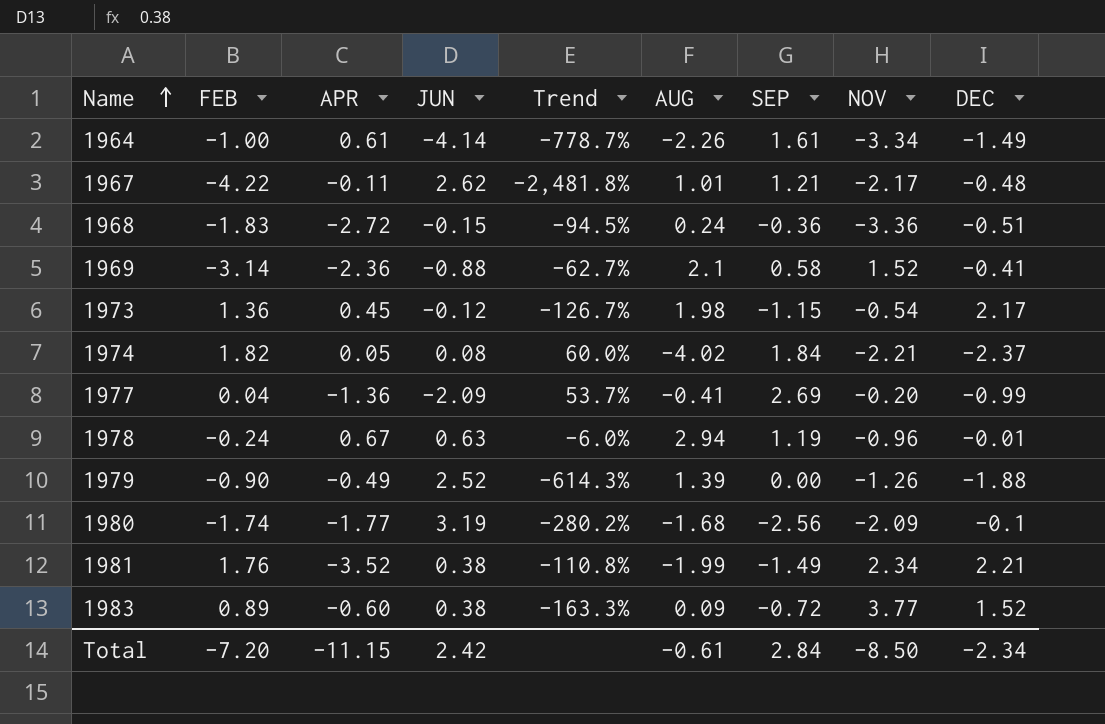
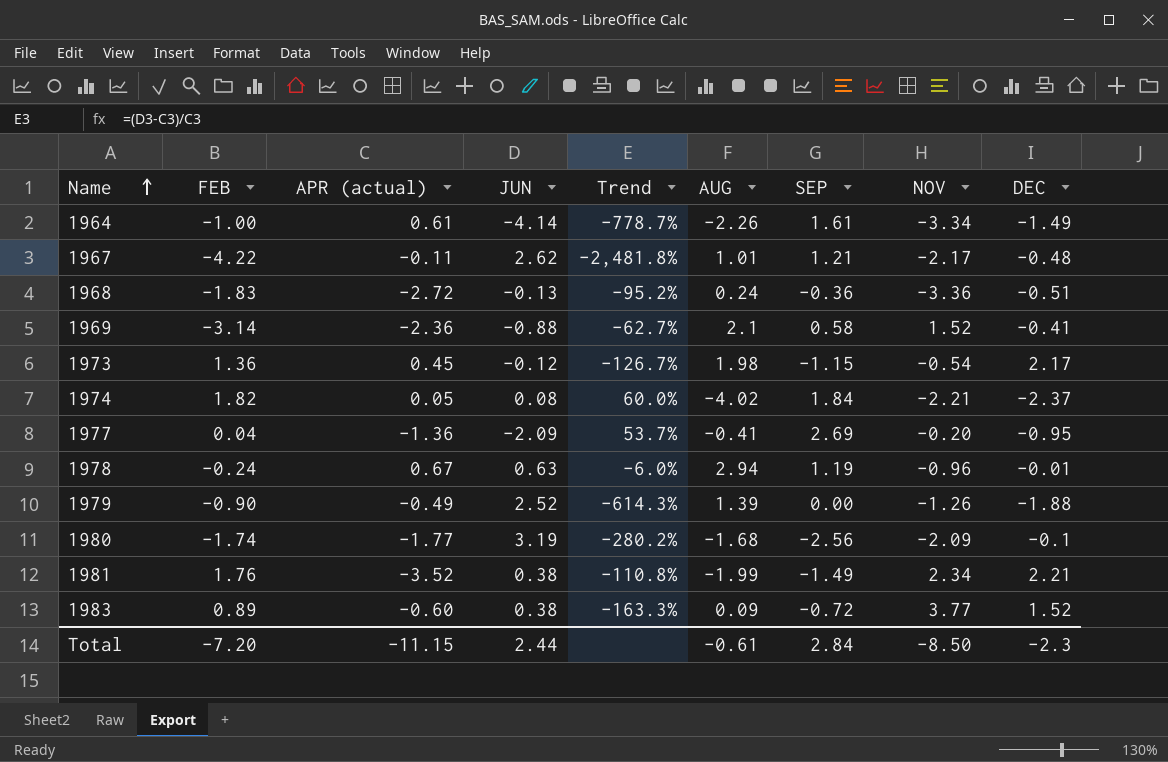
column name: APR -> APR (actual)
1968 | JUN: -0.15 -> -0.13
1968 | Trend: -94.5% -> -95.2%
1977 | DEC: -0.99 -> -0.95
Total | JUN: 2.42 -> 2.44
Total | DEC: -2.34 -> -2.3

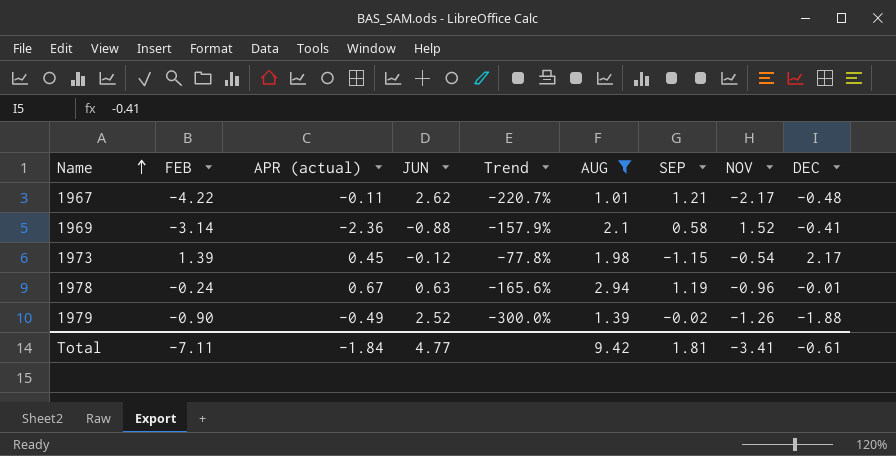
filter: none -> AUG >= 1.01
column Trend | formula: ([JUN] - [APR (actual)]) / [APR (actual)] -> ([JUN] - [NOV]) / [NOV]
1973 | FEB: 1.36 -> 1.39
1979 | SEP: 0.00 -> -0.02
Total | FEB: -7.20 -> -7.11
Total | APR (actual): -11.15 -> -1.84
Total | JUN: 2.44 -> 4.77
Total | AUG: -0.61 -> 9.42
Total | SEP: 2.84 -> 1.81
Total | NOV: -8.50 -> -3.41
Total | DEC: -2.3 -> -0.61

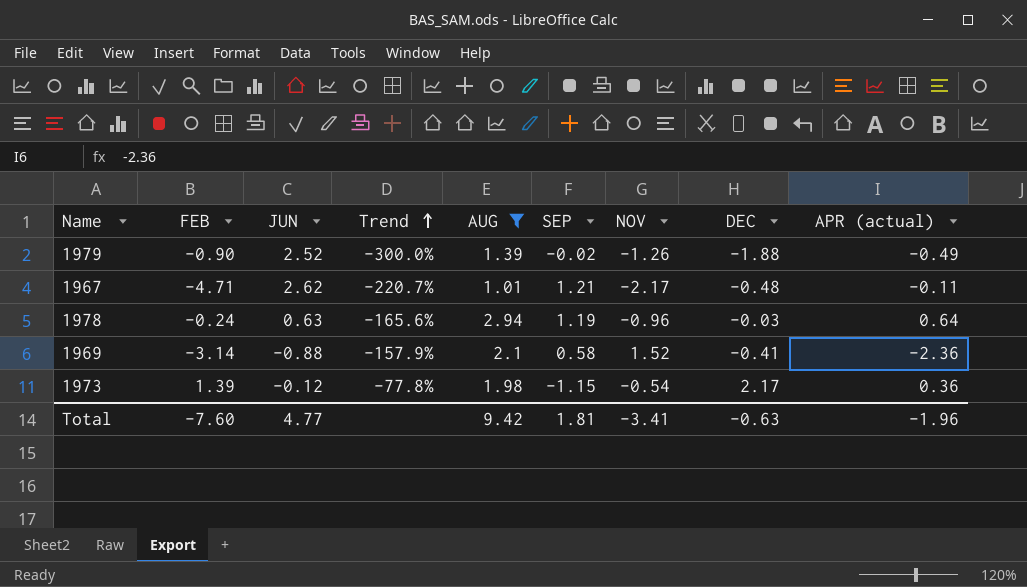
row order: Name ascending -> Trend ascending
column APR (actual) | position: 3 -> 9
1967 | FEB: -4.22 -> -4.71
1978 | DEC: -0.01 -> -0.03
1978 | APR (actual): 0.67 -> 0.64
1973 | APR (actual): 0.45 -> 0.36
Total | FEB: -7.11 -> -7.60
Total | DEC: -0.61 -> -0.63
Total | APR (actual): -1.84 -> -1.96

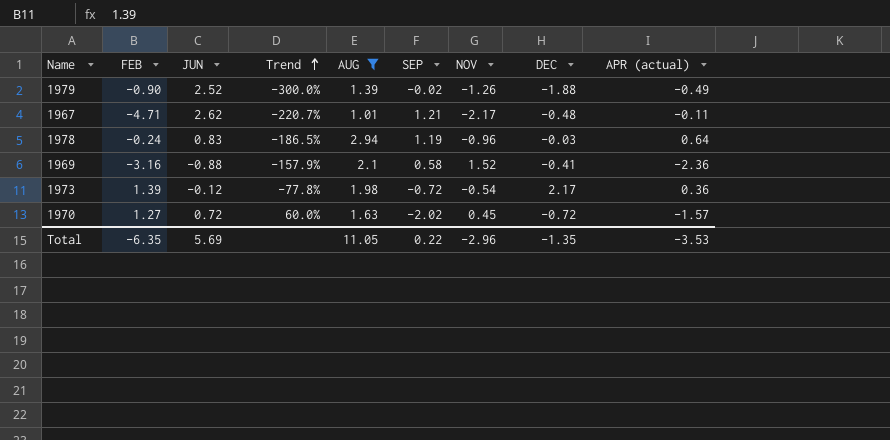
1978 | JUN: 0.63 -> 0.83
1978 | Trend: -165.6% -> -186.5%
1969 | FEB: -3.14 -> -3.16
1973 | SEP: -1.15 -> -0.72
row 1970: none -> 1.27 | 0.72 | 60.0% | 1.63 | -2.02 | 0.45 | -0.72 | -1.57
Total | FEB: -7.60 -> -6.35
Total | JUN: 4.77 -> 5.69
Total | AUG: 9.42 -> 11.05
Total | SEP: 1.81 -> 0.22
Total | NOV: -3.41 -> -2.96
Total | DEC: -0.63 -> -1.35
Total | APR (actual): -1.96 -> -3.53

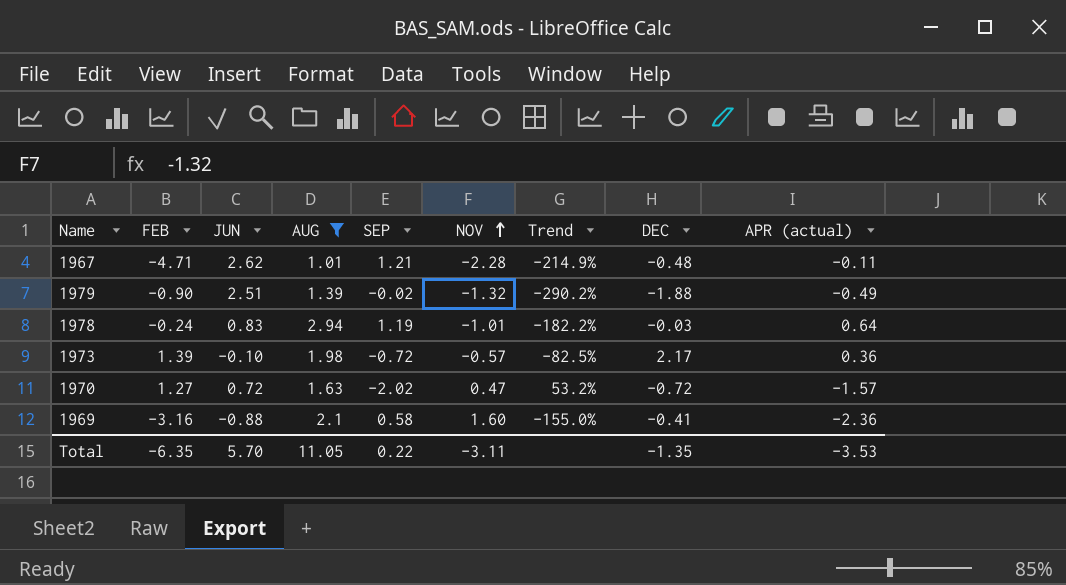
row order: Trend ascending -> NOV ascending
column Trend | position: 4 -> 7
1967 | NOV: -2.17 -> -2.28
1967 | Trend: -220.7% -> -214.9%
1979 | JUN: 2.52 -> 2.51
1979 | NOV: -1.26 -> -1.32
1979 | Trend: -300.0% -> -290.2%
1978 | NOV: -0.96 -> -1.01
1978 | Trend: -186.5% -> -182.2%
1973 | JUN: -0.12 -> -0.10
1973 | NOV: -0.54 -> -0.57
1973 | Trend: -77.8% -> -82.5%
1970 | NOV: 0.45 -> 0.47
1970 | Trend: 60.0% -> 53.2%
1969 | NOV: 1.52 -> 1.60
1969 | Trend: -157.9% -> -155.0%
Total | JUN: 5.69 -> 5.70
Total | NOV: -2.96 -> -3.11

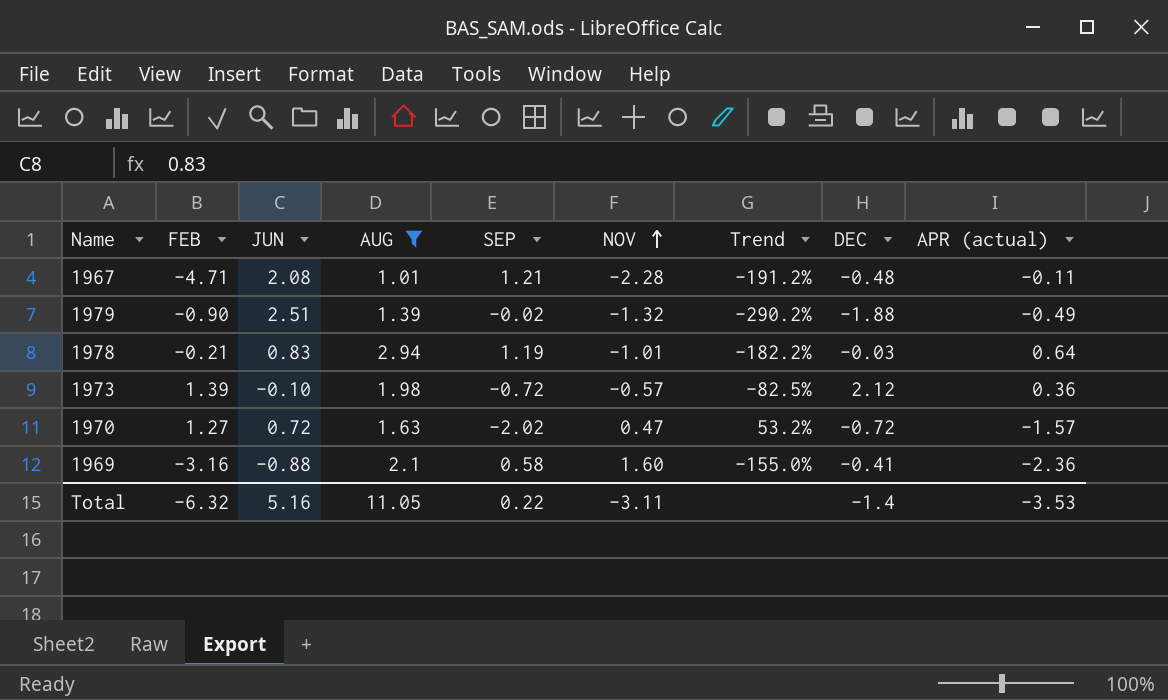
1967 | JUN: 2.62 -> 2.08
1967 | Trend: -214.9% -> -191.2%
1978 | FEB: -0.24 -> -0.21
1973 | DEC: 2.17 -> 2.12
Total | FEB: -6.35 -> -6.32
Total | JUN: 5.70 -> 5.16
Total | DEC: -1.35 -> -1.4

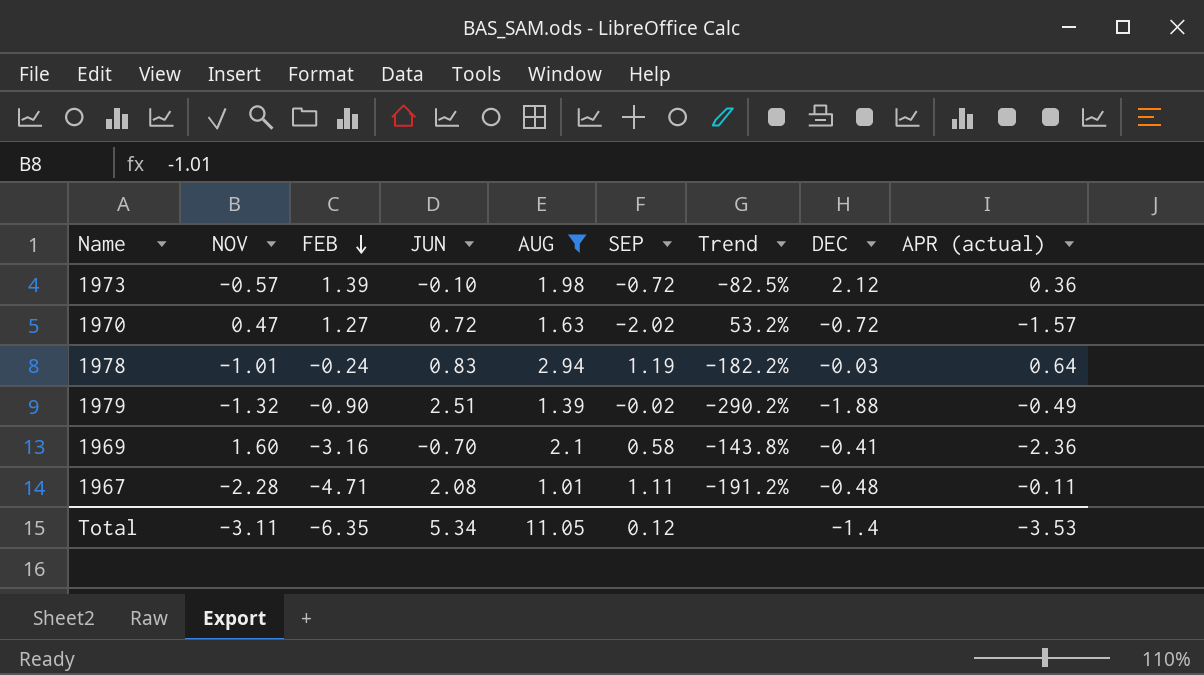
row order: NOV ascending -> FEB descending
column NOV | position: 6 -> 2
1978 | FEB: -0.21 -> -0.24
1969 | JUN: -0.88 -> -0.70
1969 | Trend: -155.0% -> -143.8%
1967 | SEP: 1.21 -> 1.11
Total | FEB: -6.32 -> -6.35
Total | JUN: 5.16 -> 5.34
Total | SEP: 0.22 -> 0.12

